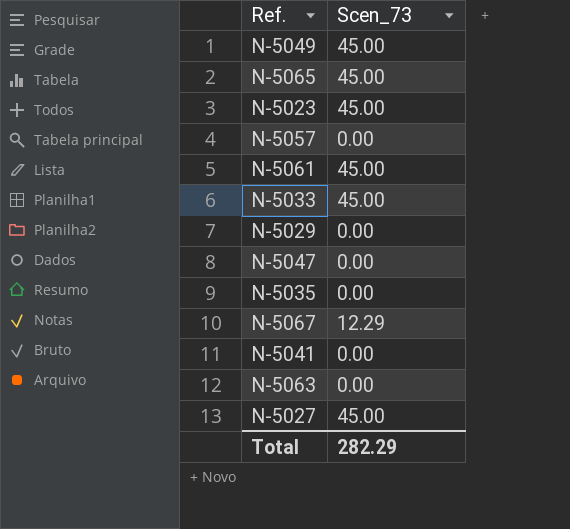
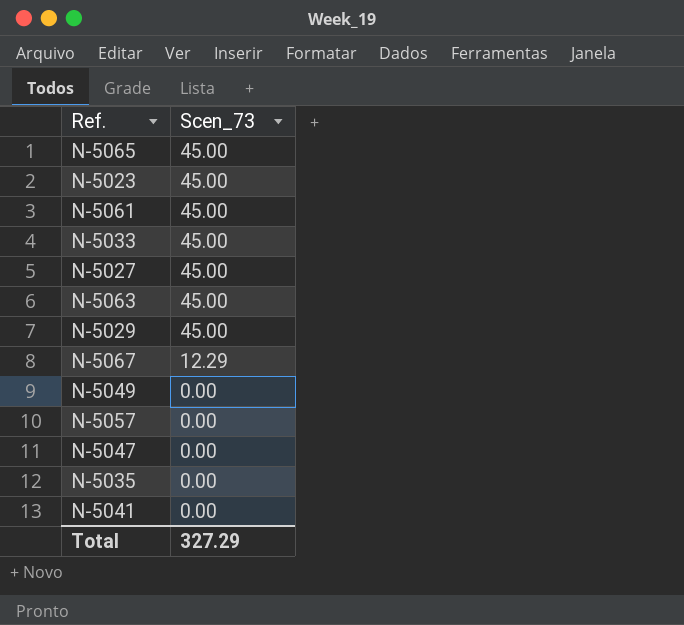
row order: none -> Scen_73 descending
N-5063 | Scen_73: 0.00 -> 45.00
N-5029 | Scen_73: 0.00 -> 45.00
N-5049 | Scen_73: 45.00 -> 0.00
Total | Scen_73: 282.29 -> 327.29

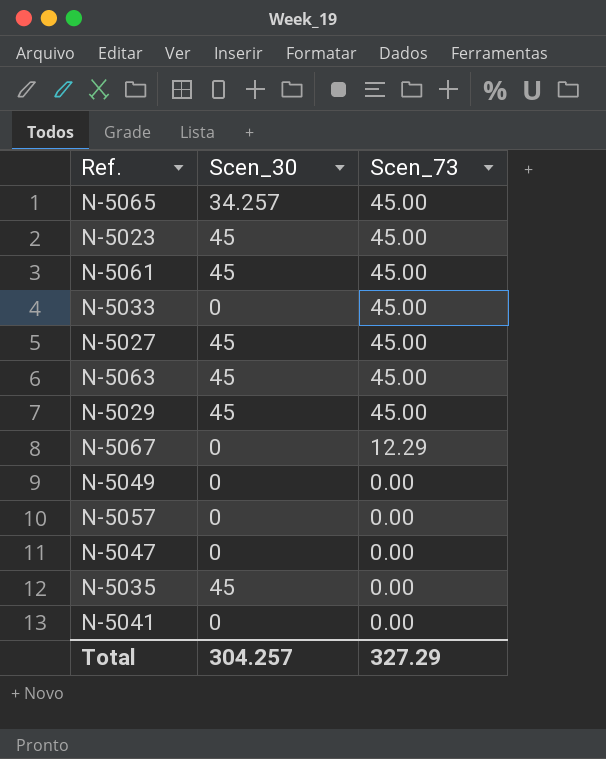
column Scen_30 | position: none -> 2

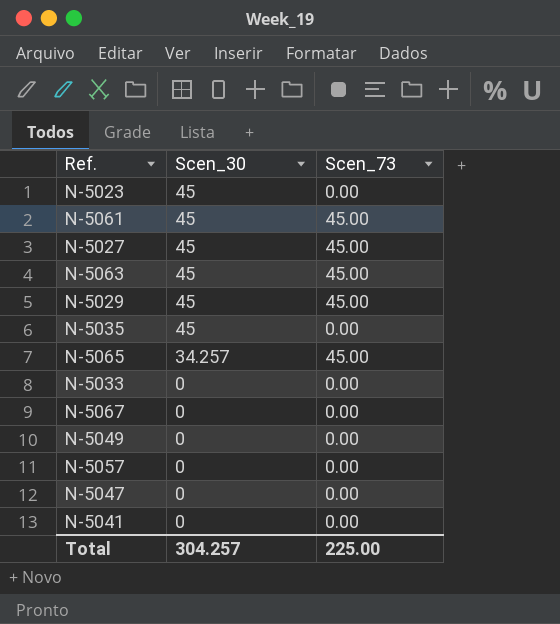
row order: Scen_73 descending -> Scen_30 descending
N-5023 | Scen_73: 45.00 -> 0.00
N-5033 | Scen_73: 45.00 -> 0.00
N-5067 | Scen_73: 12.29 -> 0.00
Total | Scen_73: 327.29 -> 225.00

